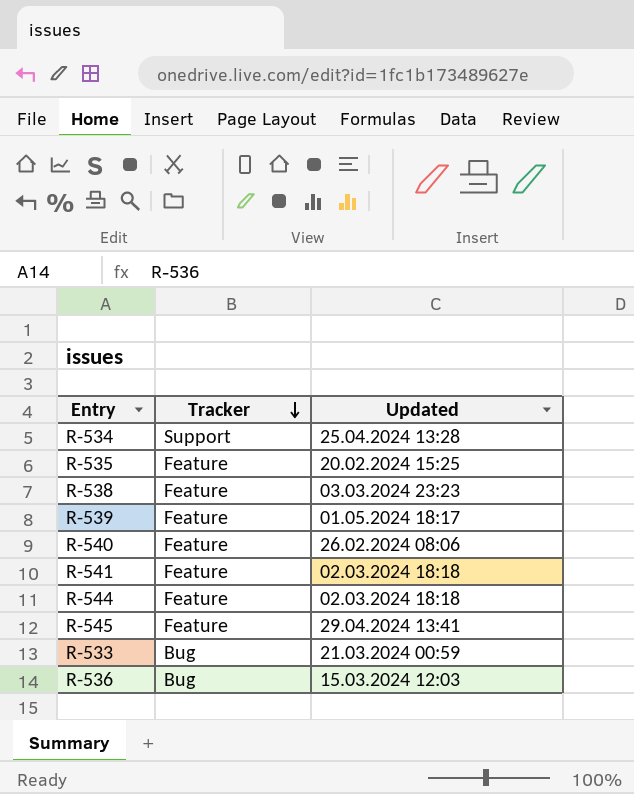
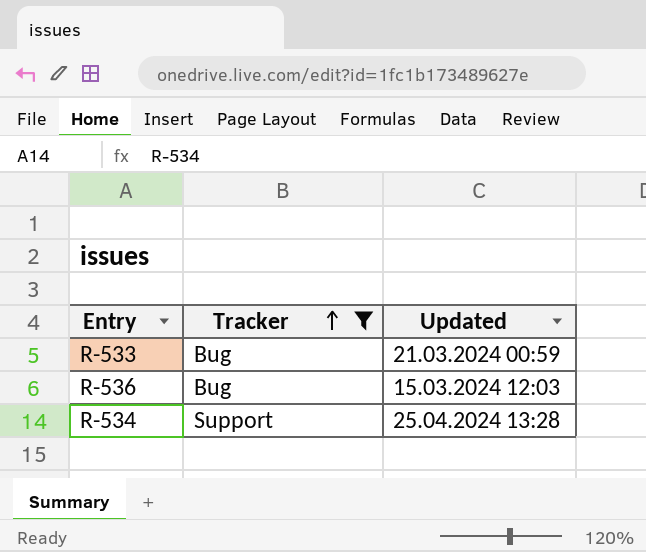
filter: none -> Tracker != Feature
row order: Tracker descending -> Tracker ascending

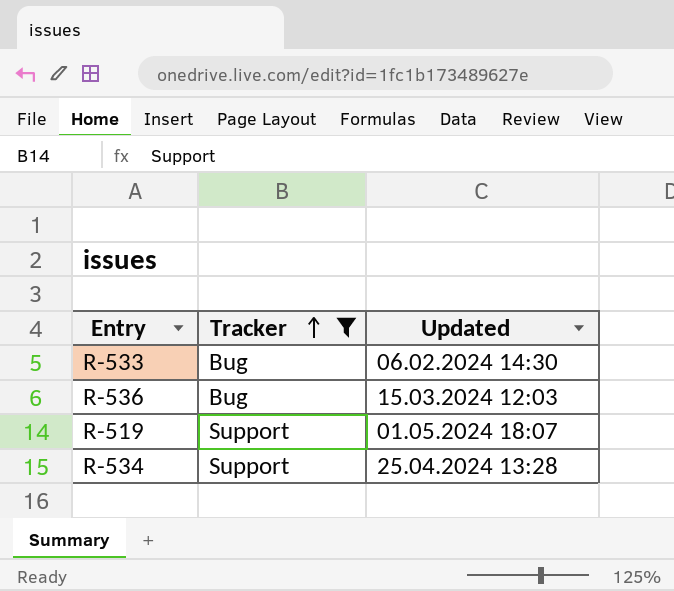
R-533 | Updated: 21.03.2024 00:59 -> 06.02.2024 14:30
row R-519: none -> Support | 01.05.2024 18:07

